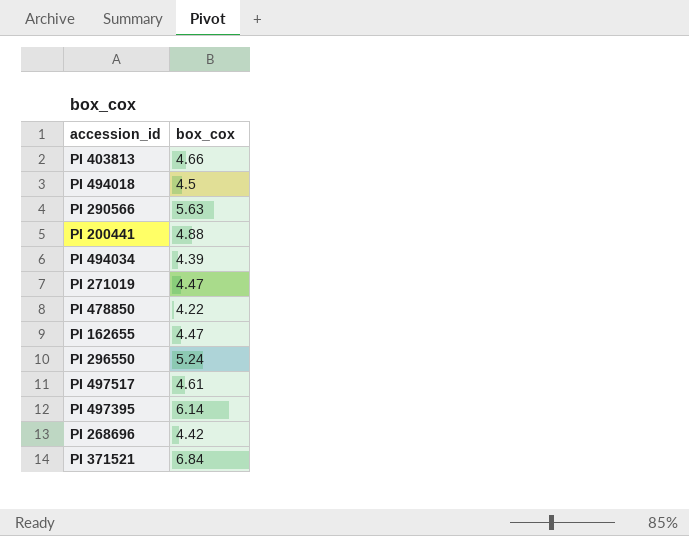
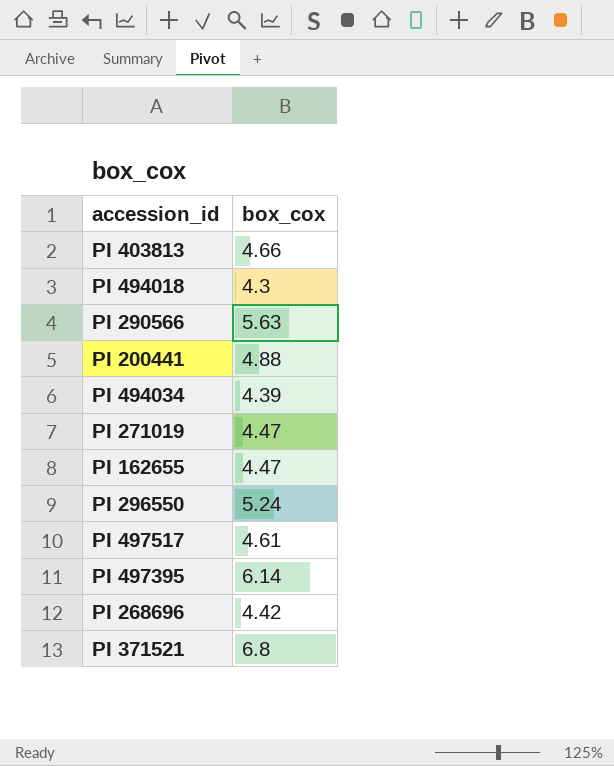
row PI 478850: 4.22 -> none
PI 494018 | box_cox: 4.5 -> 4.3
PI 371521 | box_cox: 6.84 -> 6.8

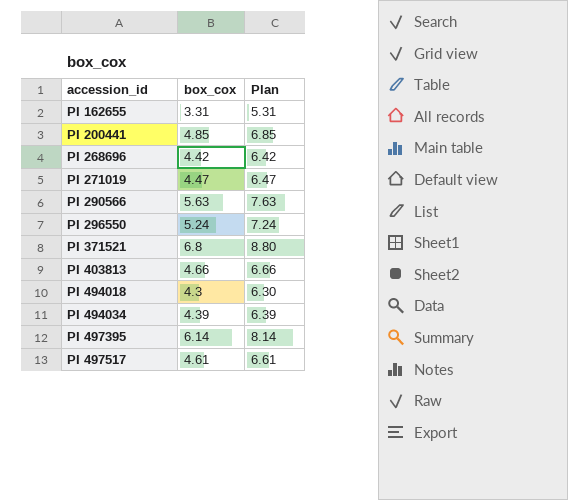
row order: none -> accession_id ascending
column Plan | formula: none -> [box_cox] + 2
PI 162655 | box_cox: 4.47 -> 3.31
PI 200441 | box_cox: 4.88 -> 4.85

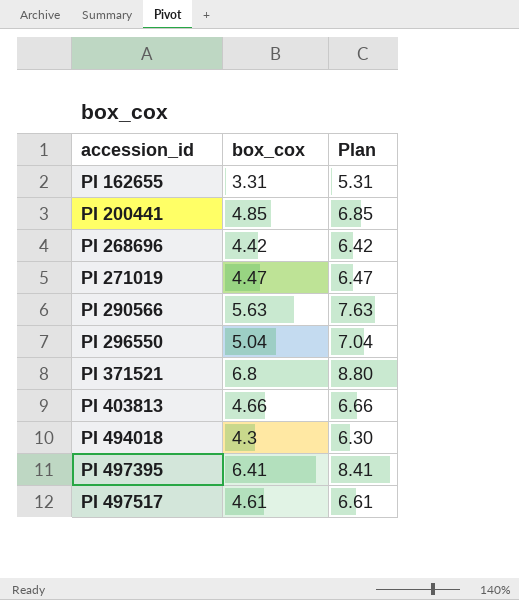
row PI 494034: 4.39 | 6.39 -> none
PI 296550 | box_cox: 5.24 -> 5.04
PI 296550 | Plan: 7.24 -> 7.04
PI 497395 | box_cox: 6.14 -> 6.41
PI 497395 | Plan: 8.14 -> 8.41

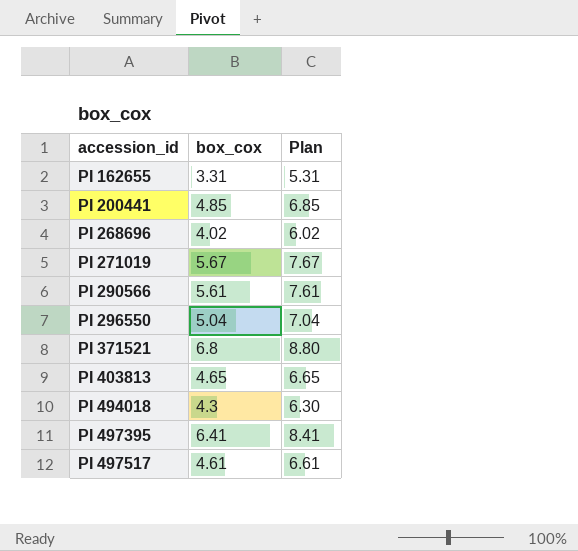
PI 268696 | box_cox: 4.42 -> 4.02
PI 268696 | Plan: 6.42 -> 6.02
PI 271019 | box_cox: 4.47 -> 5.67
PI 271019 | Plan: 6.47 -> 7.67
PI 290566 | box_cox: 5.63 -> 5.61
PI 290566 | Plan: 7.63 -> 7.61
PI 403813 | box_cox: 4.66 -> 4.65
PI 403813 | Plan: 6.66 -> 6.65

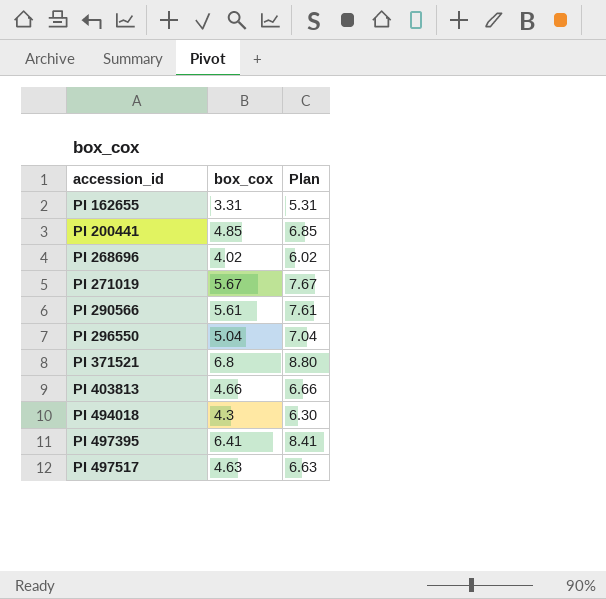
PI 403813 | box_cox: 4.65 -> 4.66
PI 403813 | Plan: 6.65 -> 6.66
PI 497517 | box_cox: 4.61 -> 4.63
PI 497517 | Plan: 6.61 -> 6.63

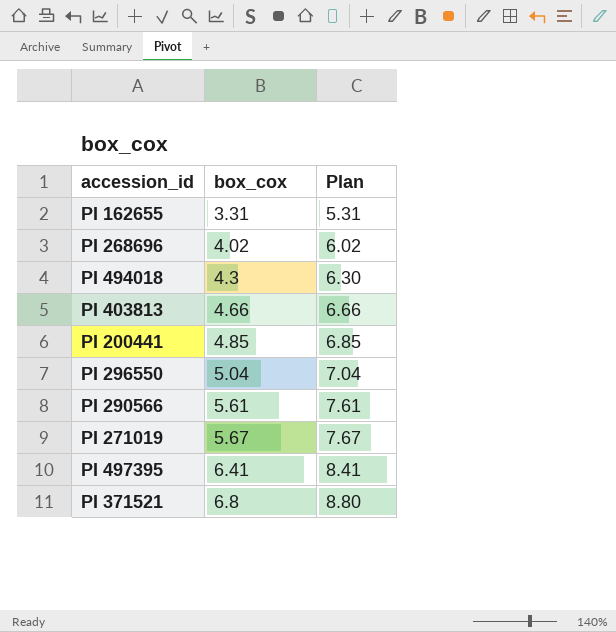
row order: accession_id ascending -> box_cox ascending
row PI 497517: 4.63 | 6.63 -> none

